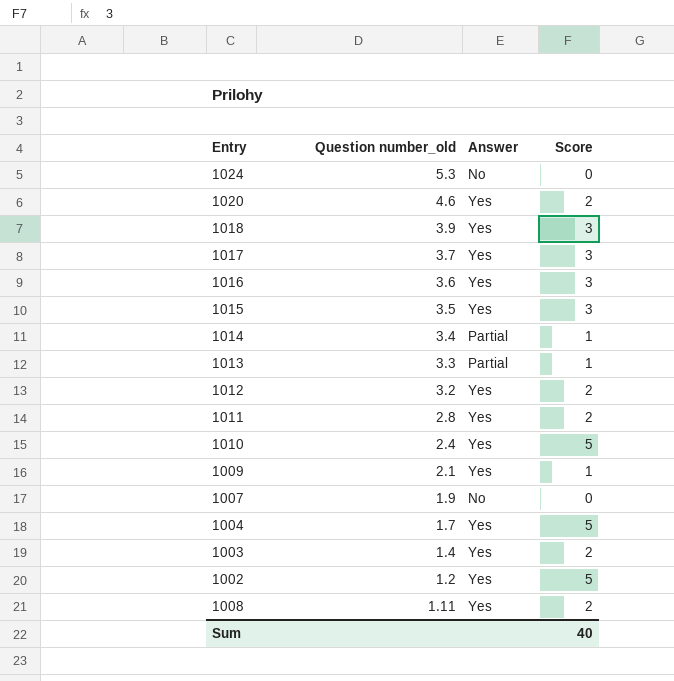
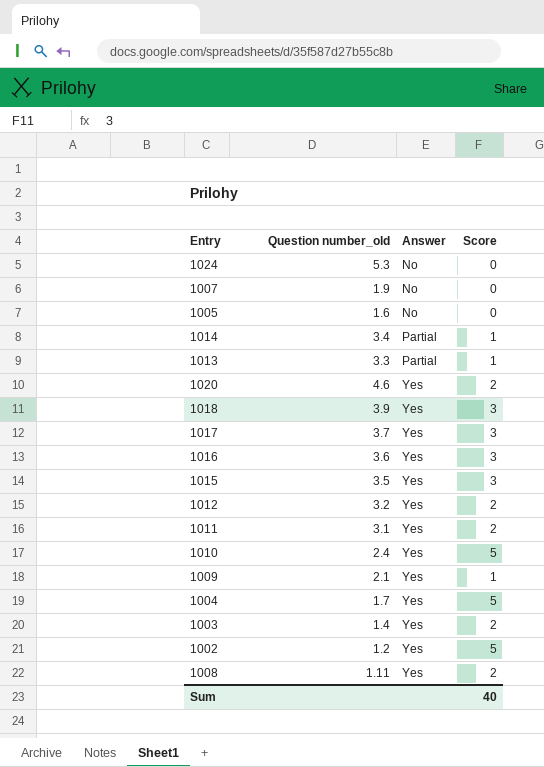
row order: Question number_old descending -> Answer ascending
row 1005: none -> 1.6 | No | 0
1011 | Question number_old: 2.8 -> 3.1

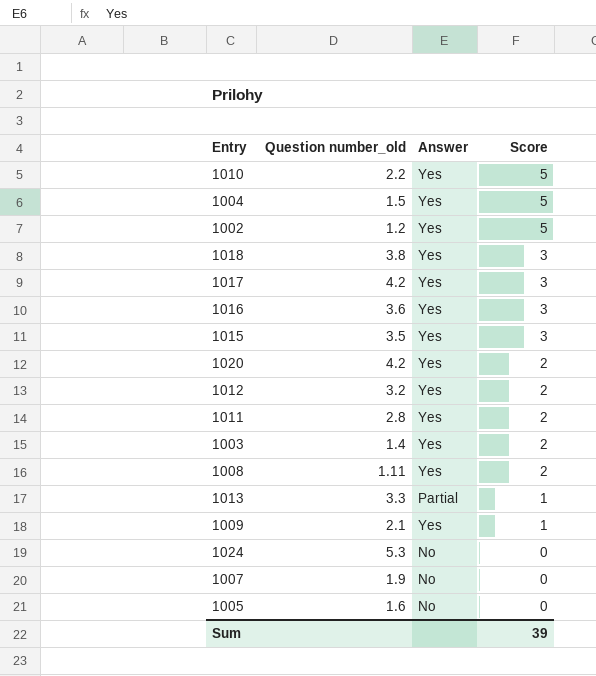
row order: Answer ascending -> Score descending
row 1014: 3.4 | Partial | 1 -> none
1010 | Question number_old: 2.4 -> 2.2
1004 | Question number_old: 1.7 -> 1.5
1018 | Question number_old: 3.9 -> 3.8
1017 | Question number_old: 3.7 -> 4.2
1020 | Question number_old: 4.6 -> 4.2
1011 | Question number_old: 3.1 -> 2.8
Sum | Score: 40 -> 39

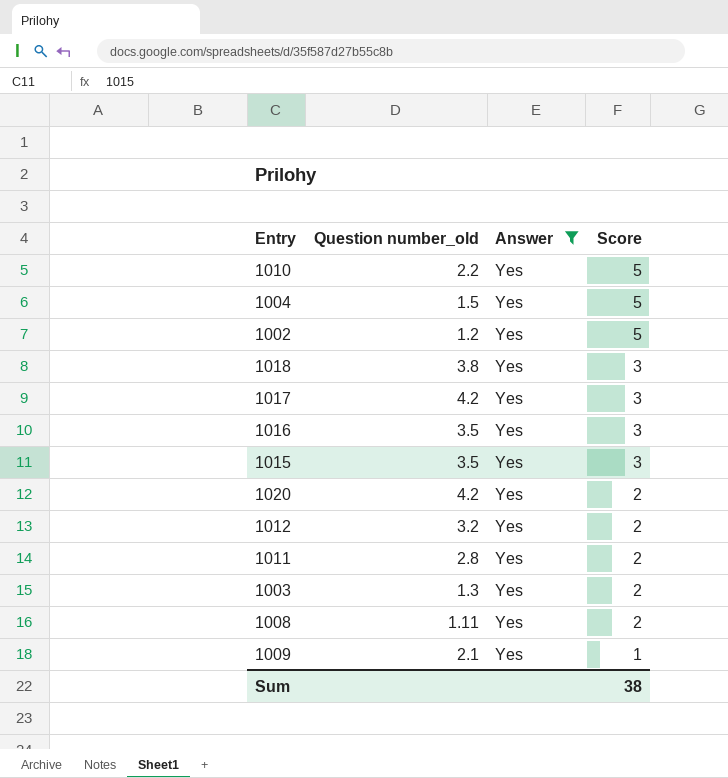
filter: none -> Answer = Yes
1016 | Question number_old: 3.6 -> 3.5
1003 | Question number_old: 1.4 -> 1.3
Sum | Score: 39 -> 38

